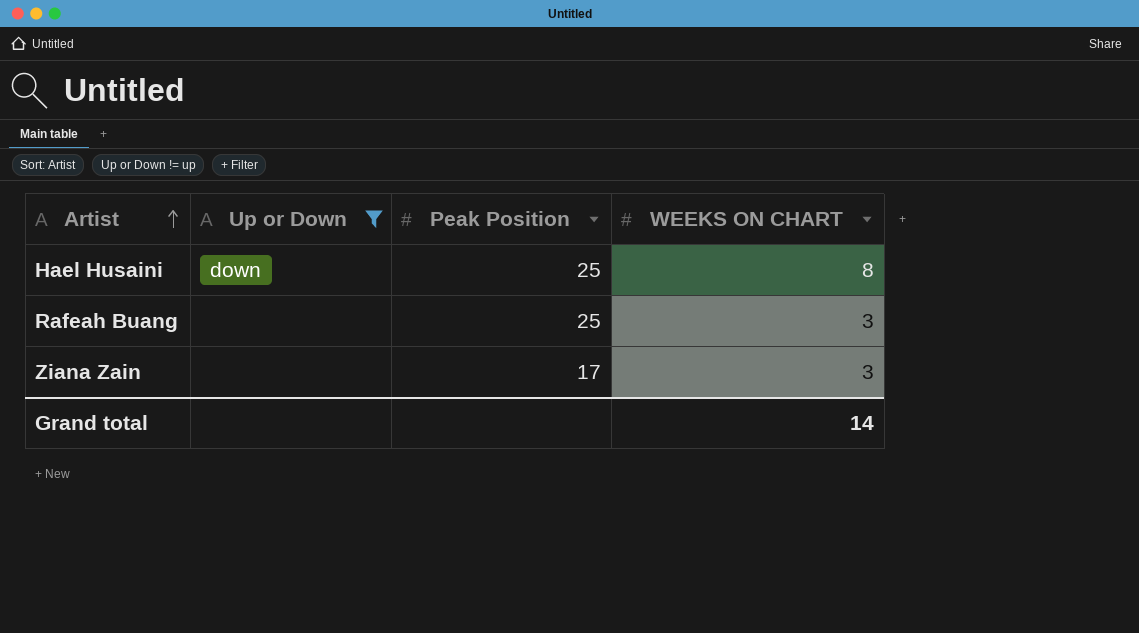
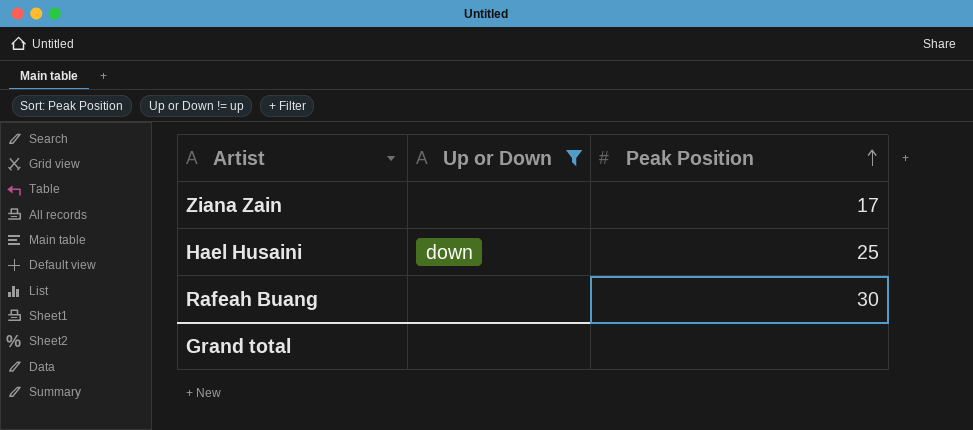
row order: Artist ascending -> Peak Position ascending
column WEEKS ON CHART | position: 4 -> none
Rafeah Buang | Peak Position: 25 -> 30

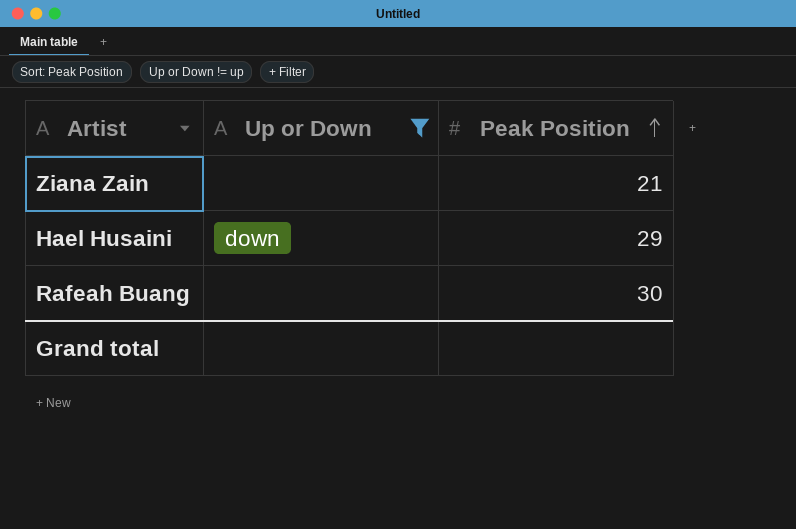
Ziana Zain | Peak Position: 17 -> 21
Hael Husaini | Peak Position: 25 -> 29

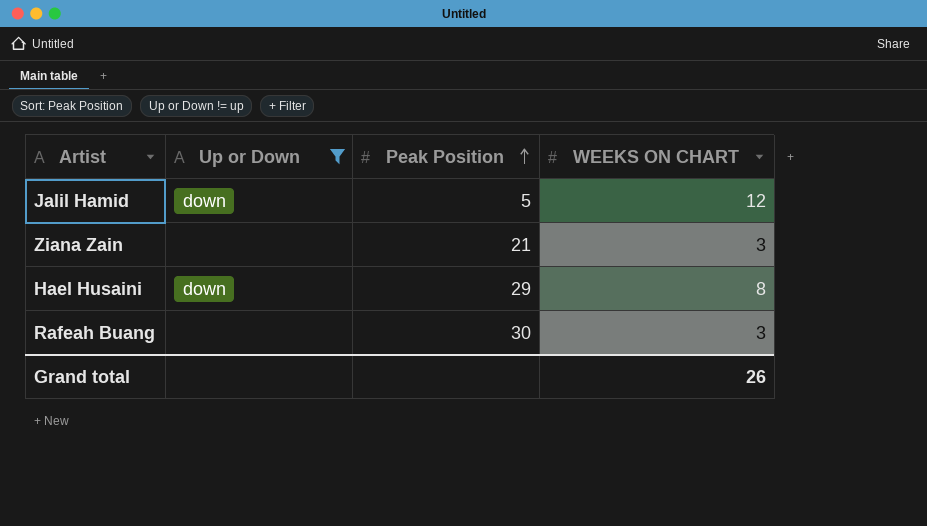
column WEEKS ON CHART | position: none -> 4
row Jalil Hamid: none -> down | 5 | 12

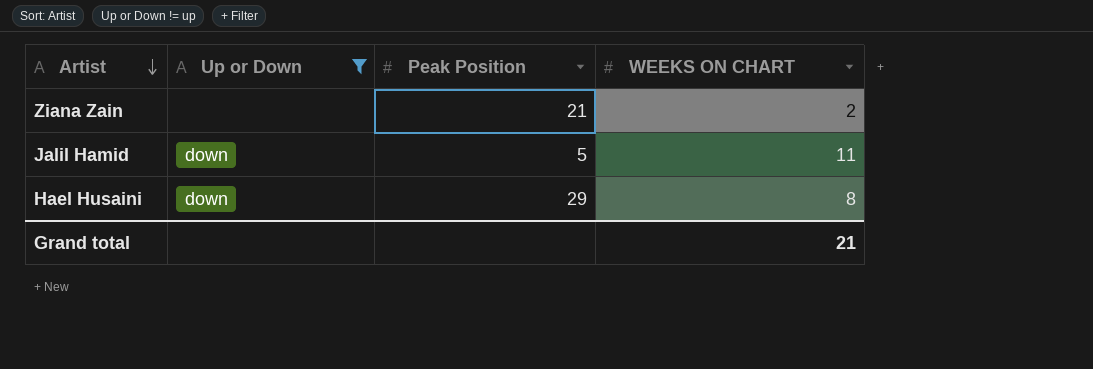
row order: Peak Position ascending -> Artist descending
row Rafeah Buang: none | 30 | 3 -> none
Ziana Zain | WEEKS ON CHART: 3 -> 2
Jalil Hamid | WEEKS ON CHART: 12 -> 11
Grand total | WEEKS ON CHART: 26 -> 21

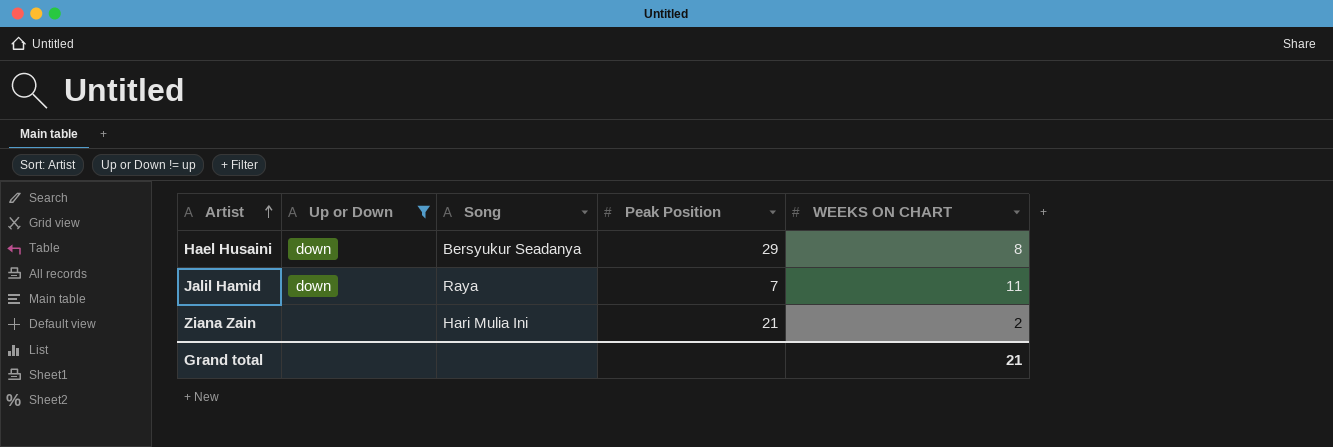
row order: Artist descending -> Artist ascending
column Song | position: none -> 3
Jalil Hamid | Peak Position: 5 -> 7

